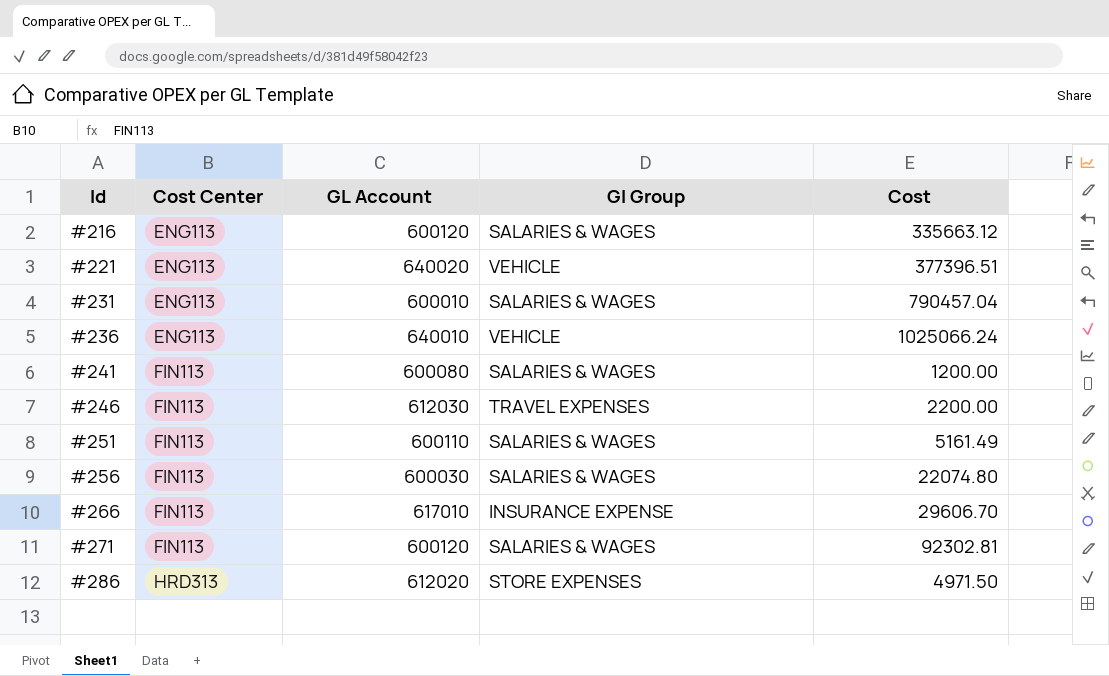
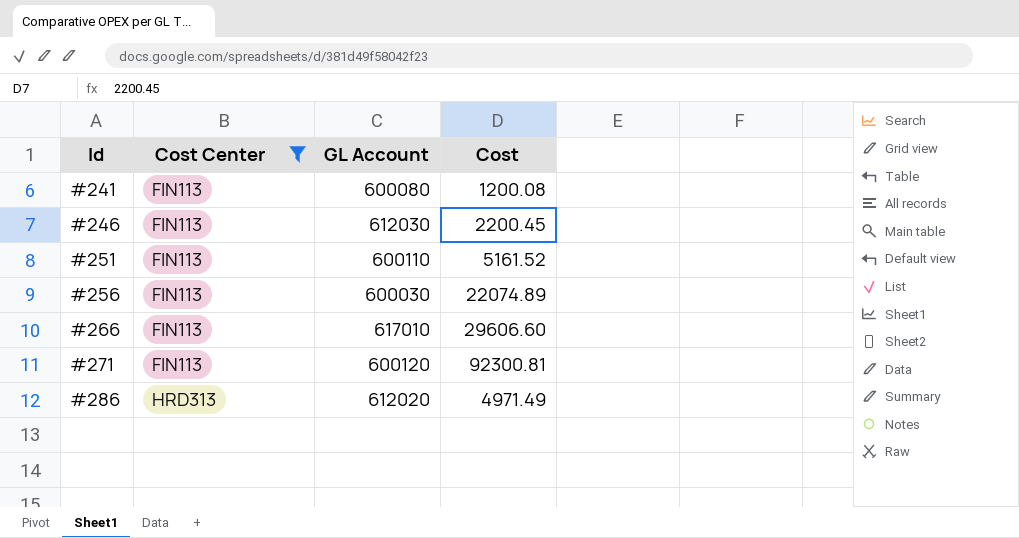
filter: none -> Cost Center != ENG113
column Gl Group | position: 4 -> none
#241 | Cost: 1200.00 -> 1200.08
#246 | Cost: 2200.00 -> 2200.45
#251 | Cost: 5161.49 -> 5161.52
#256 | Cost: 22074.80 -> 22074.89
#266 | Cost: 29606.70 -> 29606.60
#271 | Cost: 92302.81 -> 92300.81
#286 | Cost: 4971.50 -> 4971.49

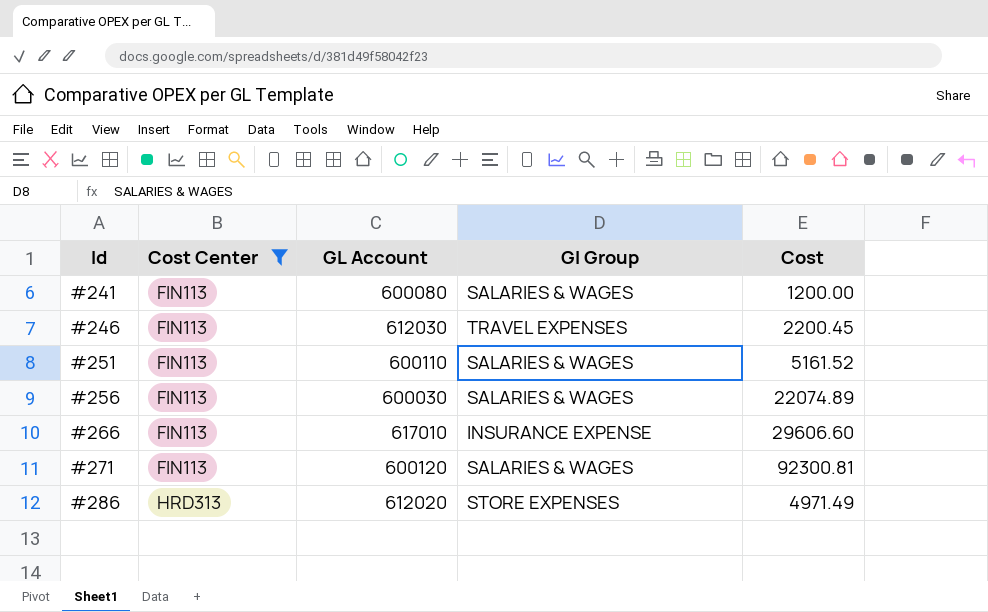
column Gl Group | position: none -> 4
#241 | Cost: 1200.08 -> 1200.00

